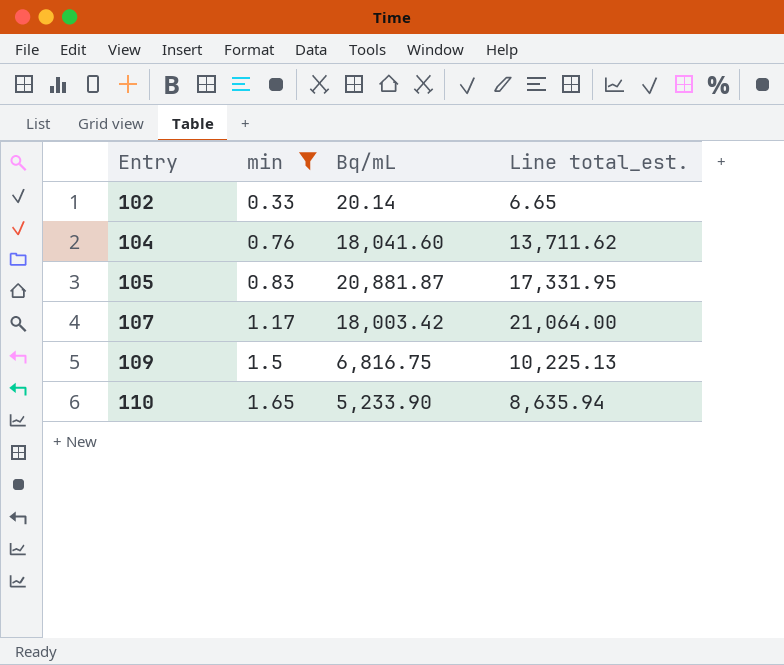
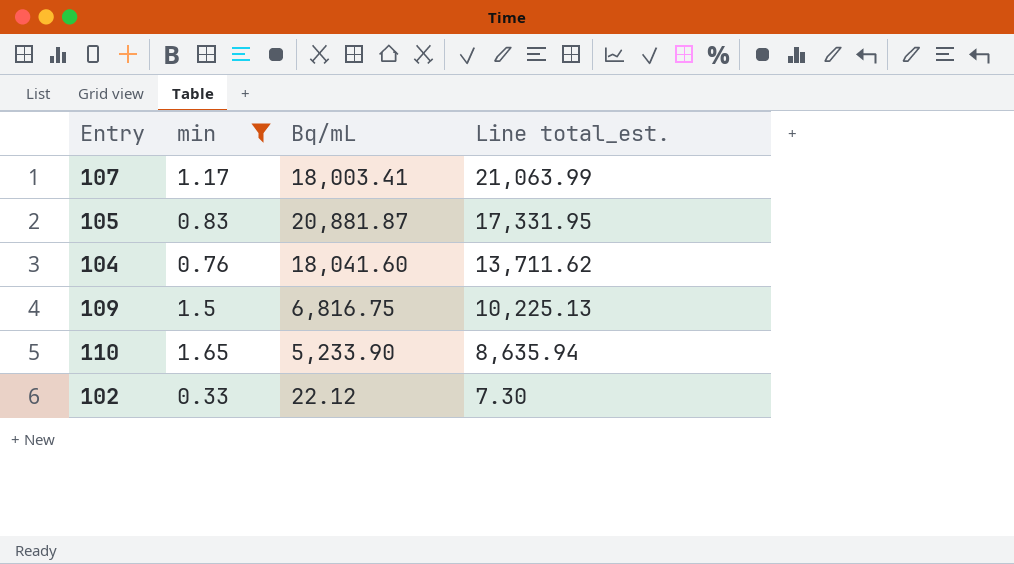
row order: Entry ascending -> Line total_est. descending
107 | Bq/mL: 18,003.42 -> 18,003.41
107 | Line total_est.: 21,064.00 -> 21,063.99
102 | Bq/mL: 20.14 -> 22.12
102 | Line total_est.: 6.65 -> 7.30

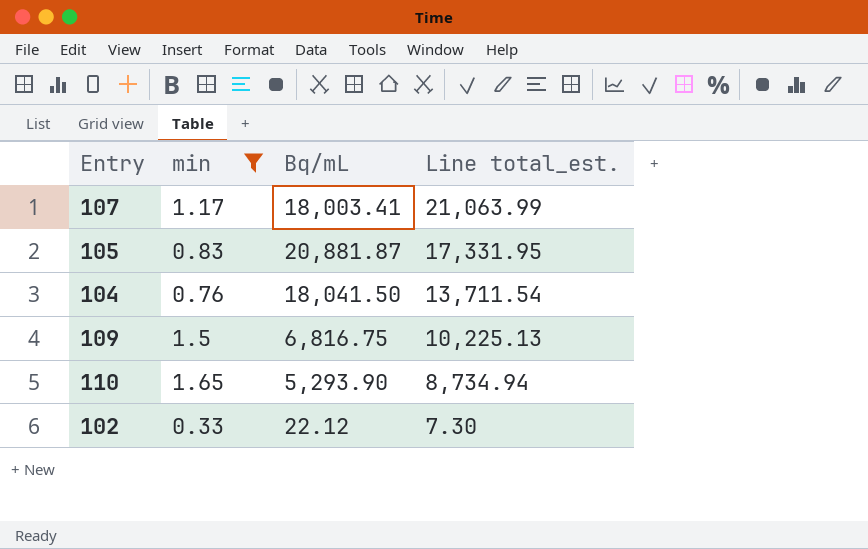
104 | Bq/mL: 18,041.60 -> 18,041.50
104 | Line total_est.: 13,711.62 -> 13,711.54
110 | Bq/mL: 5,233.90 -> 5,293.90
110 | Line total_est.: 8,635.94 -> 8,734.94

